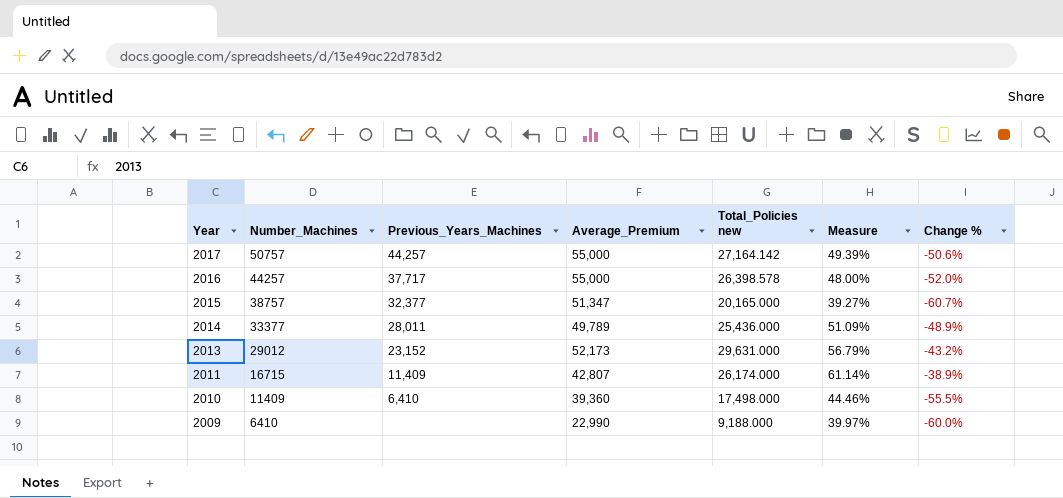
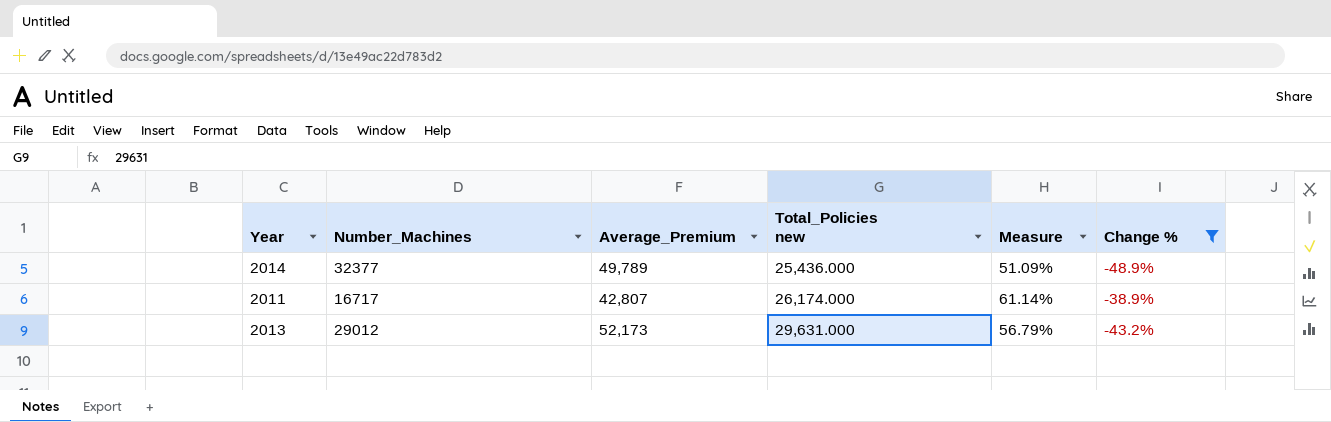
filter: none -> Change % >= -48.9%
row order: Year descending -> Total_Policies new ascending
column Previous_Years_Machines | position: 3 -> none
2014 | Number_Machines: 33377 -> 32377
2011 | Number_Machines: 16715 -> 16717

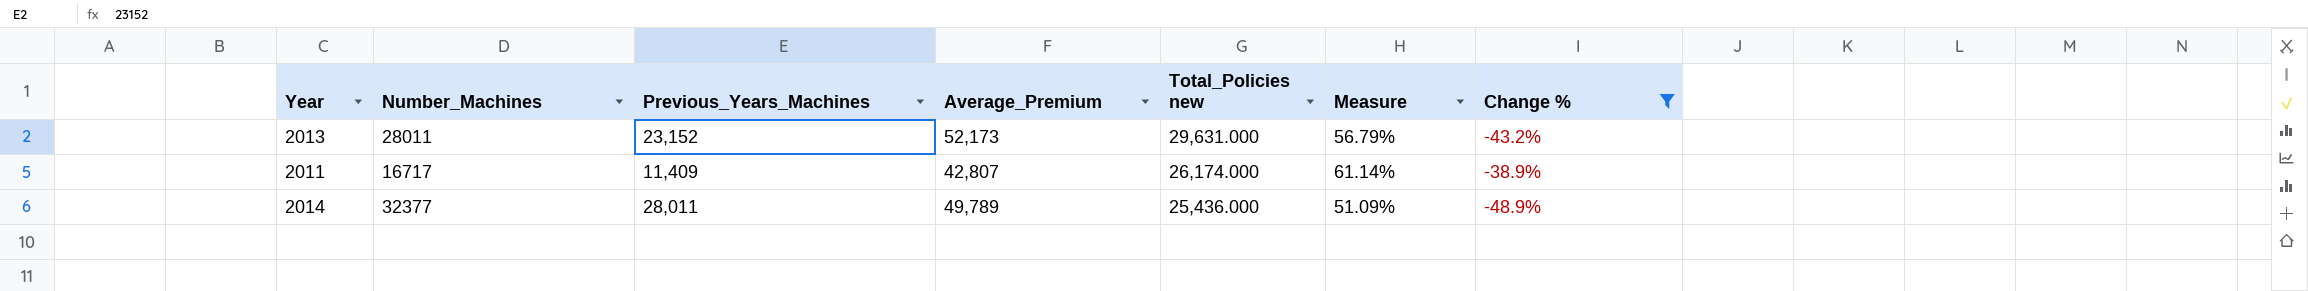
row order: Total_Policies new ascending -> Total_Policies new descending
column Previous_Years_Machines | position: none -> 3
2013 | Number_Machines: 29012 -> 28011

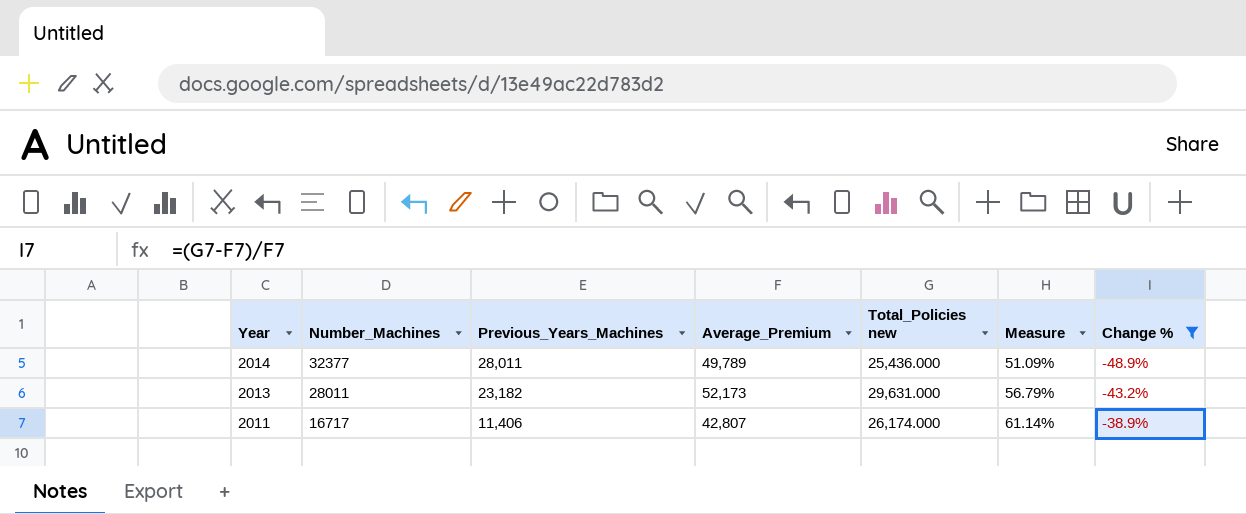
row order: Total_Policies new descending -> Year descending
2013 | Previous_Years_Machines: 23,152 -> 23,182
2011 | Previous_Years_Machines: 11,409 -> 11,406

